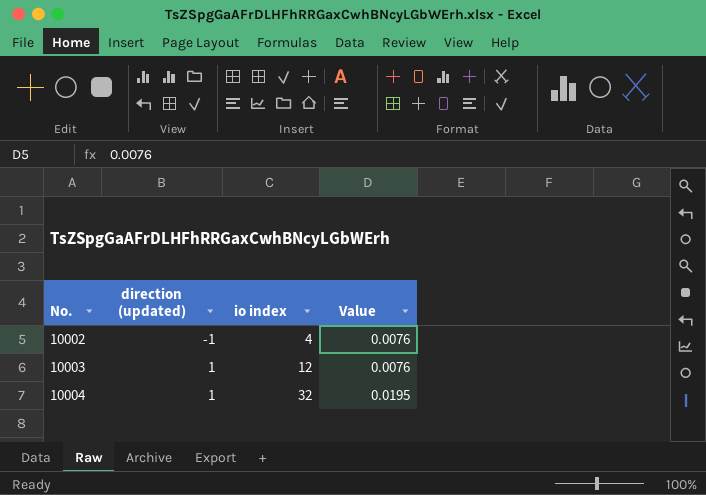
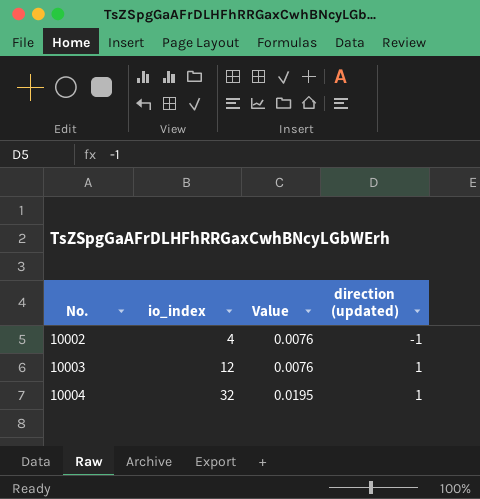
column name: io index -> io_index
column direction (updated) | position: 2 -> 4

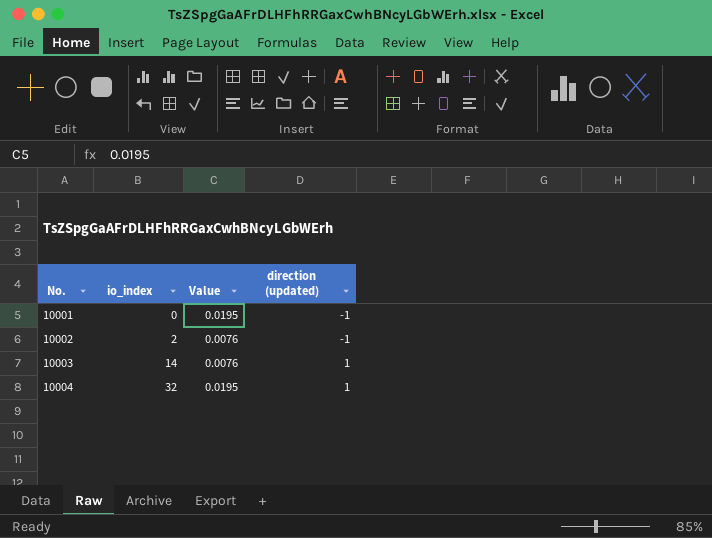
row 10001: none -> 0 | 0.0195 | -1
10002 | io_index: 4 -> 2
10003 | io_index: 12 -> 14

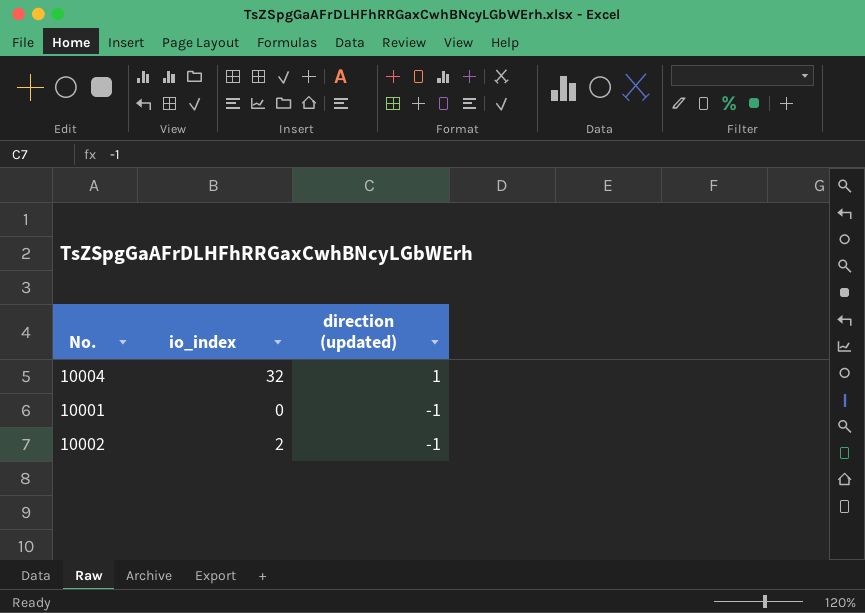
row order: No. ascending -> direction (updated) descending
column Value | position: 3 -> none
row 10003: 14 | 0.0076 | 1 -> none

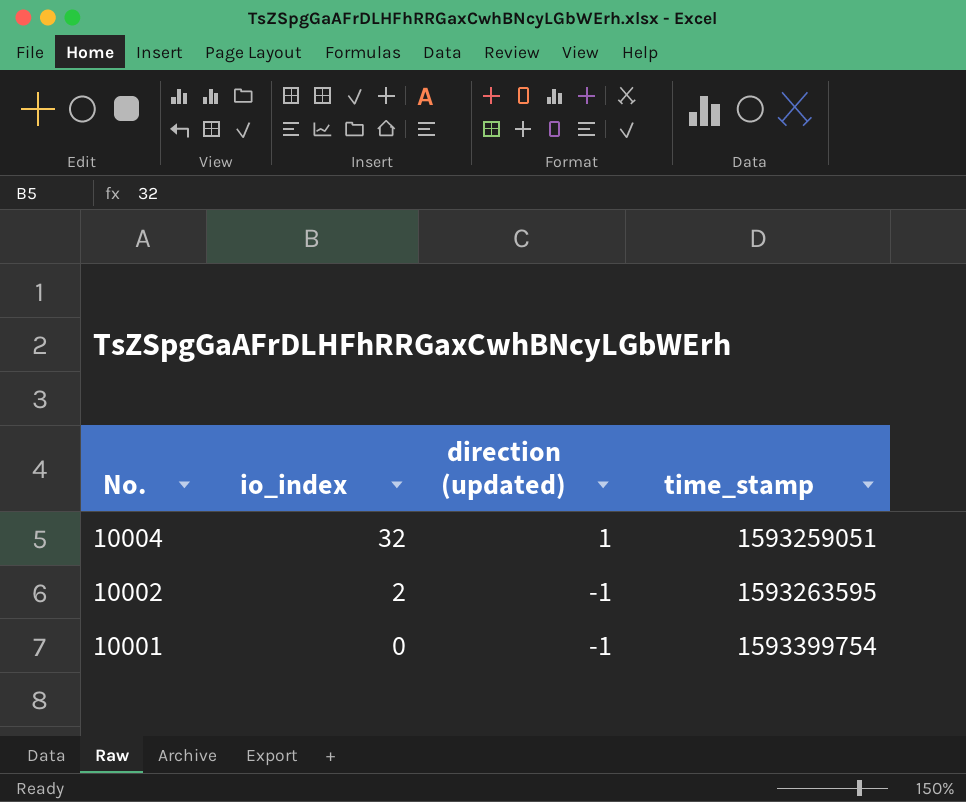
row order: direction (updated) descending -> No. descending
column time_stamp | position: none -> 4

